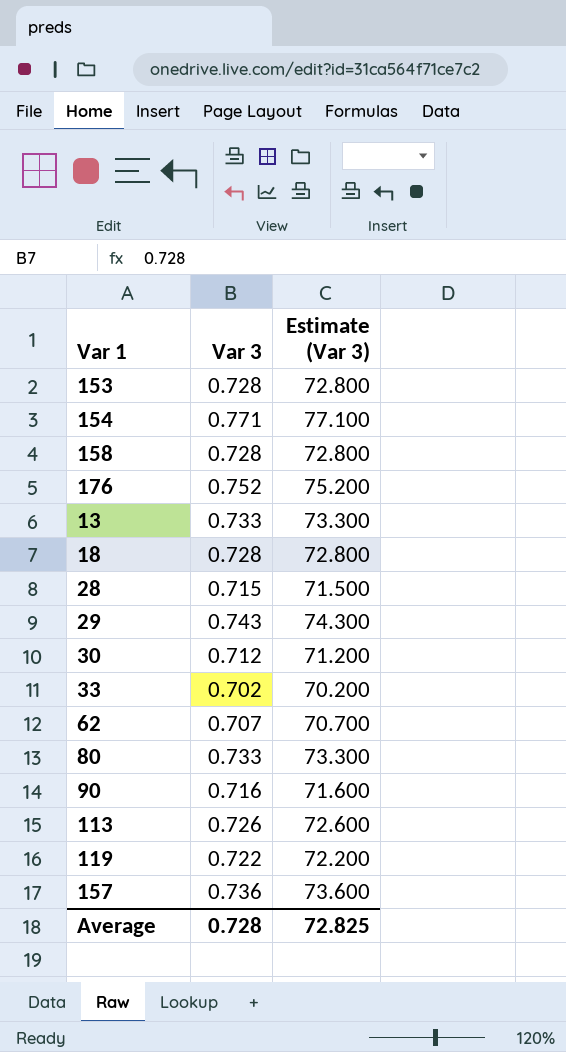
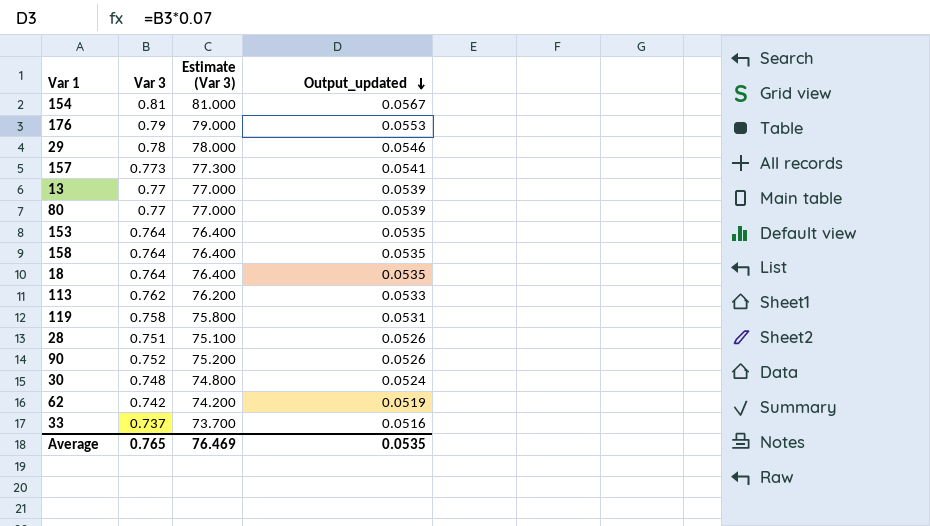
row order: none -> Output_updated descending
column Output_updated | formula: none -> [Var 3] * 0.07
154 | Var 3: 0.771 -> 0.81
154 | Estimate (Var 3): 77.100 -> 81.000
176 | Var 3: 0.752 -> 0.79
176 | Estimate (Var 3): 75.200 -> 79.000
29 | Var 3: 0.743 -> 0.78
29 | Estimate (Var 3): 74.300 -> 78.000
157 | Var 3: 0.736 -> 0.773
157 | Estimate (Var 3): 73.600 -> 77.300
13 | Var 3: 0.733 -> 0.77
13 | Estimate (Var 3): 73.300 -> 77.000
80 | Var 3: 0.733 -> 0.77
80 | Estimate (Var 3): 73.300 -> 77.000
153 | Var 3: 0.728 -> 0.764
153 | Estimate (Var 3): 72.800 -> 76.400
158 | Var 3: 0.728 -> 0.764
158 | Estimate (Var 3): 72.800 -> 76.400
18 | Var 3: 0.728 -> 0.764
18 | Estimate (Var 3): 72.800 -> 76.400
113 | Var 3: 0.726 -> 0.762
113 | Estimate (Var 3): 72.600 -> 76.200
119 | Var 3: 0.722 -> 0.758
119 | Estimate (Var 3): 72.200 -> 75.800
28 | Var 3: 0.715 -> 0.751
28 | Estimate (Var 3): 71.500 -> 75.100
90 | Var 3: 0.716 -> 0.752
90 | Estimate (Var 3): 71.600 -> 75.200
30 | Var 3: 0.712 -> 0.748
30 | Estimate (Var 3): 71.200 -> 74.800
62 | Var 3: 0.707 -> 0.742
62 | Estimate (Var 3): 70.700 -> 74.200
33 | Var 3: 0.702 -> 0.737
33 | Estimate (Var 3): 70.200 -> 73.700
Average | Var 3: 0.728 -> 0.765
Average | Estimate (Var 3): 72.825 -> 76.469

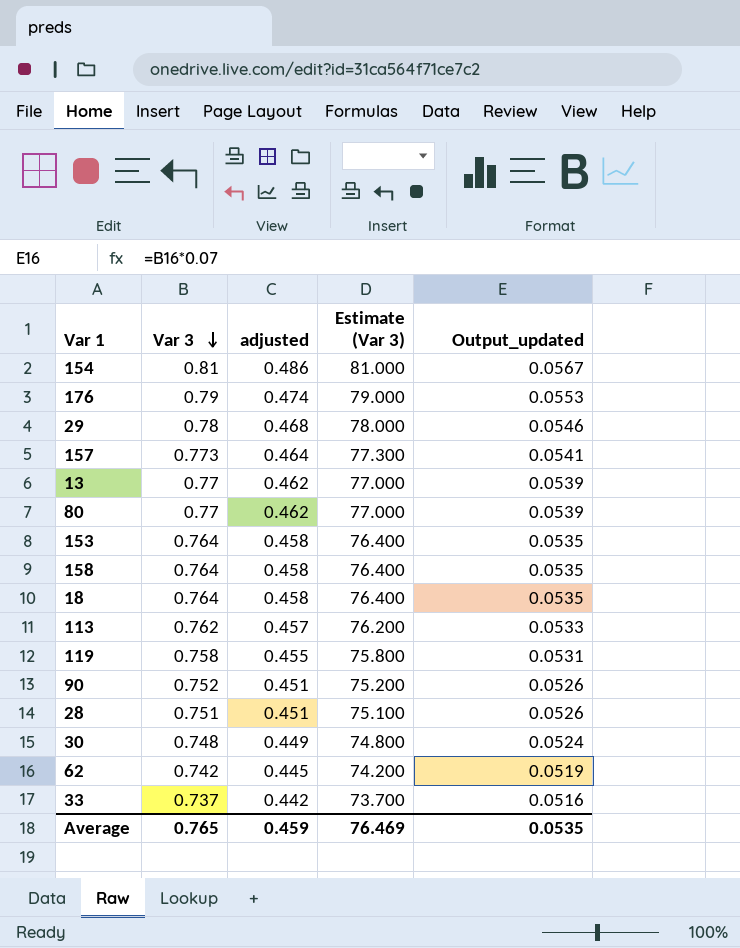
row order: Output_updated descending -> Var 3 descending
column adjusted | formula: none -> [Var 3] * 0.6

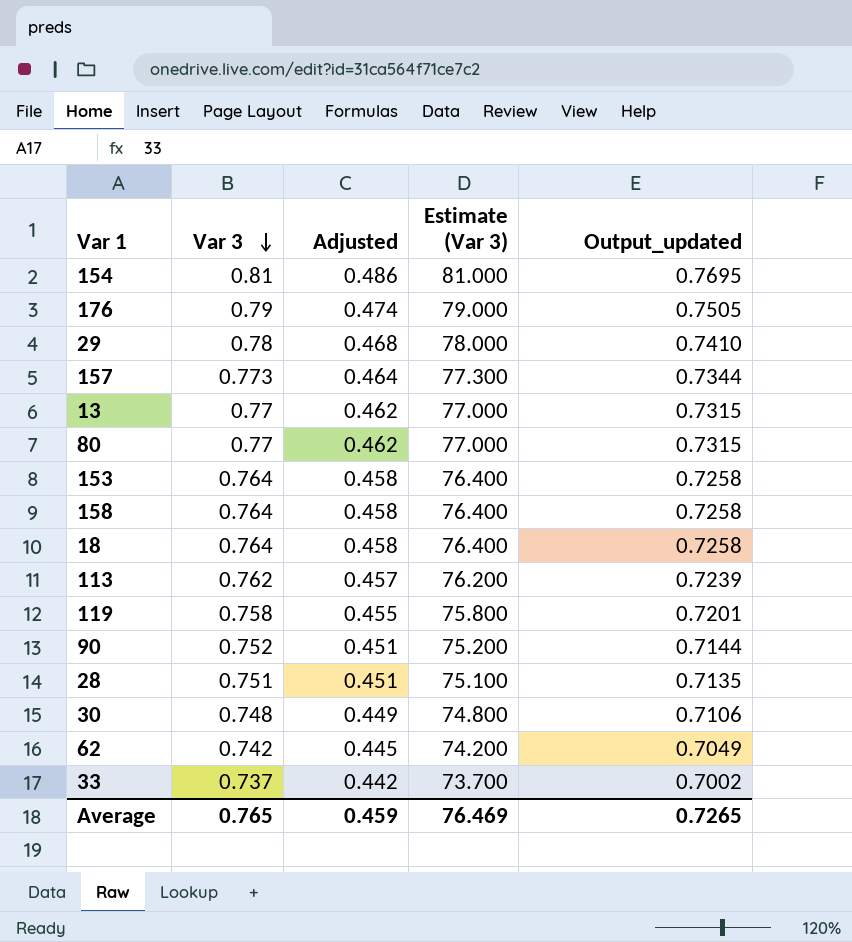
column name: adjusted -> Adjusted
column Output_updated | formula: [Var 3] * 0.07 -> [Var 3] * 0.95
Average | Output_updated: 0.0535 -> 0.7265

